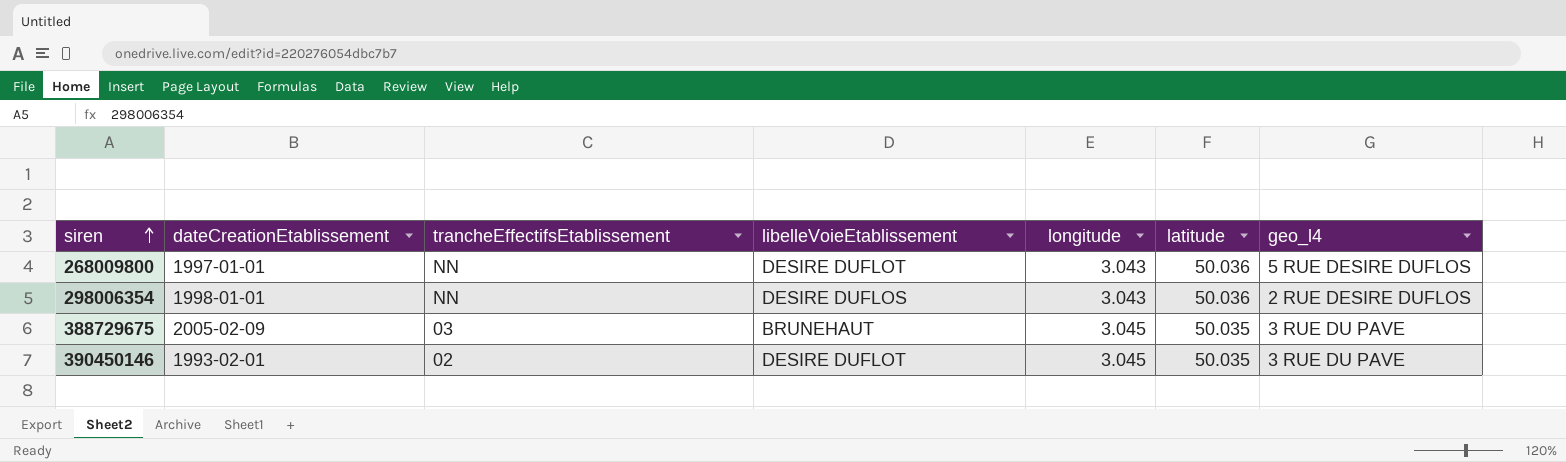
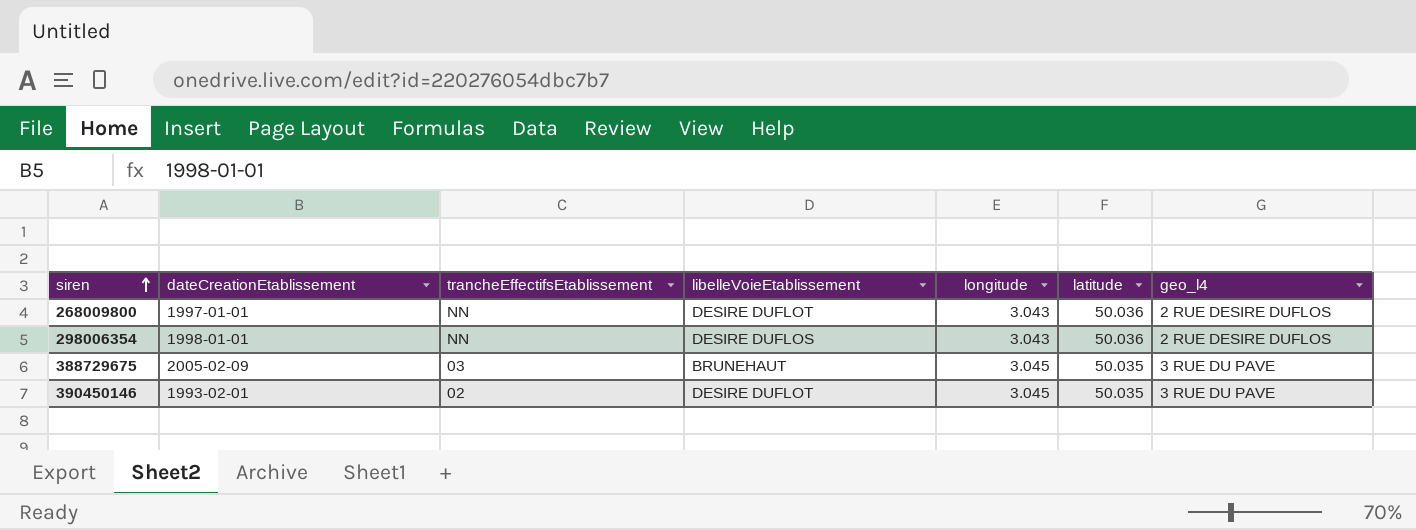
268009800 | geo_l4: 5 RUE DESIRE DUFLOS -> 2 RUE DESIRE DUFLOS

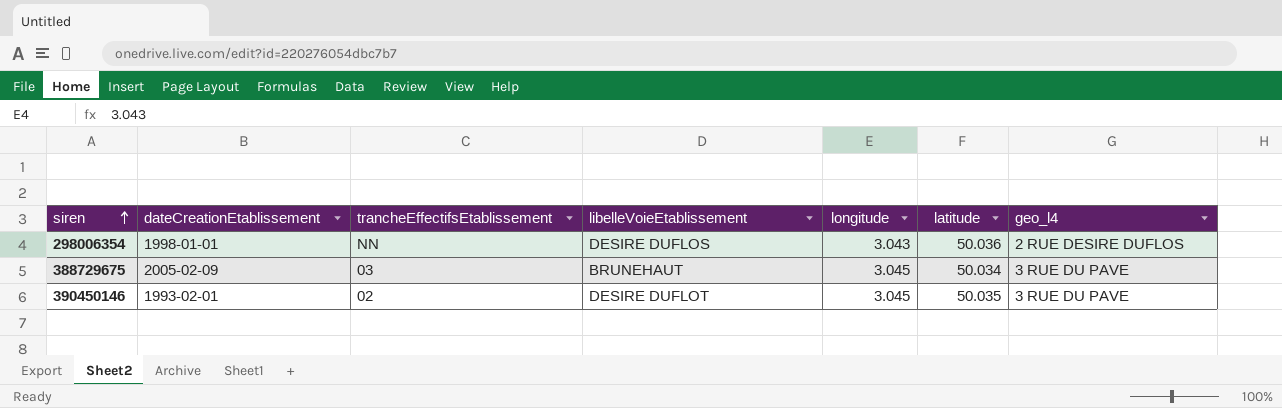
row 268009800: 1997-01-01 | NN | DESIRE DUFLOT | 3.043 | 50.036 | 2 RUE DESIRE DUFLOS -> none
388729675 | latitude: 50.035 -> 50.034

